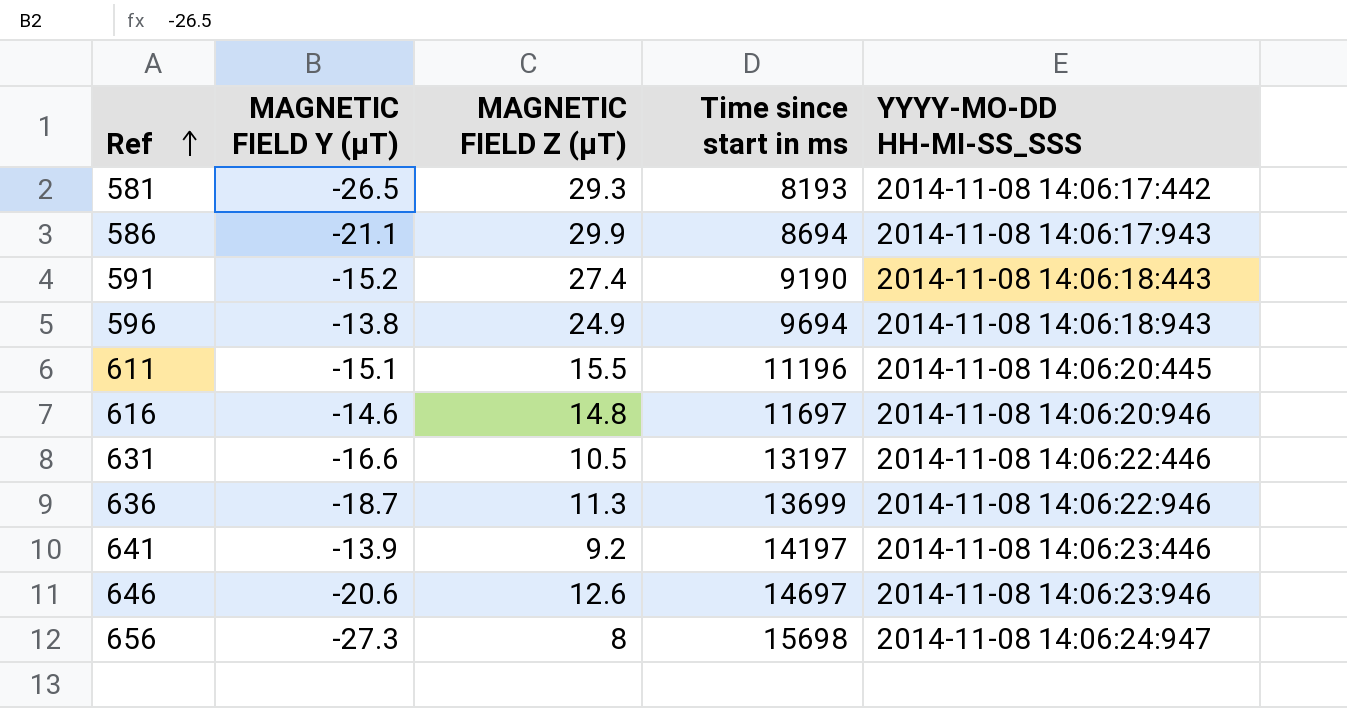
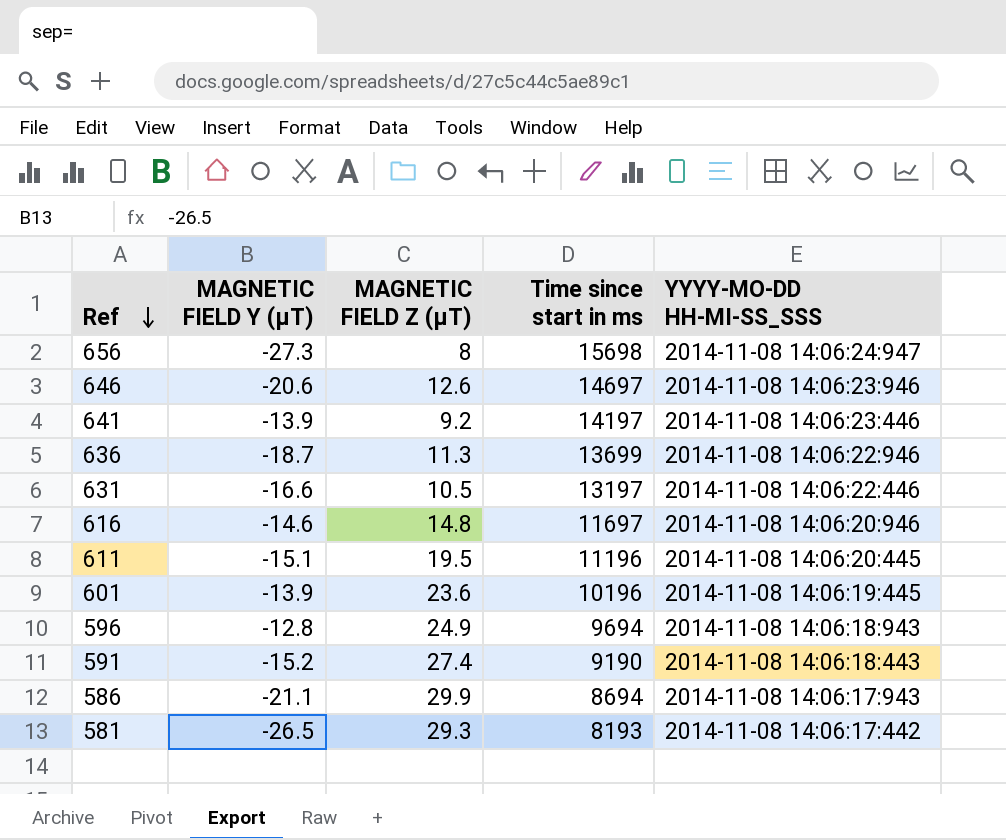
row order: Ref ascending -> Ref descending
611 | MAGNETIC FIELD Z (μT): 15.5 -> 19.5
row 601: none -> -13.9 | 23.6 | 10196 | 2014-11-08 14:06:19:445
596 | MAGNETIC FIELD Y (μT): -13.8 -> -12.8

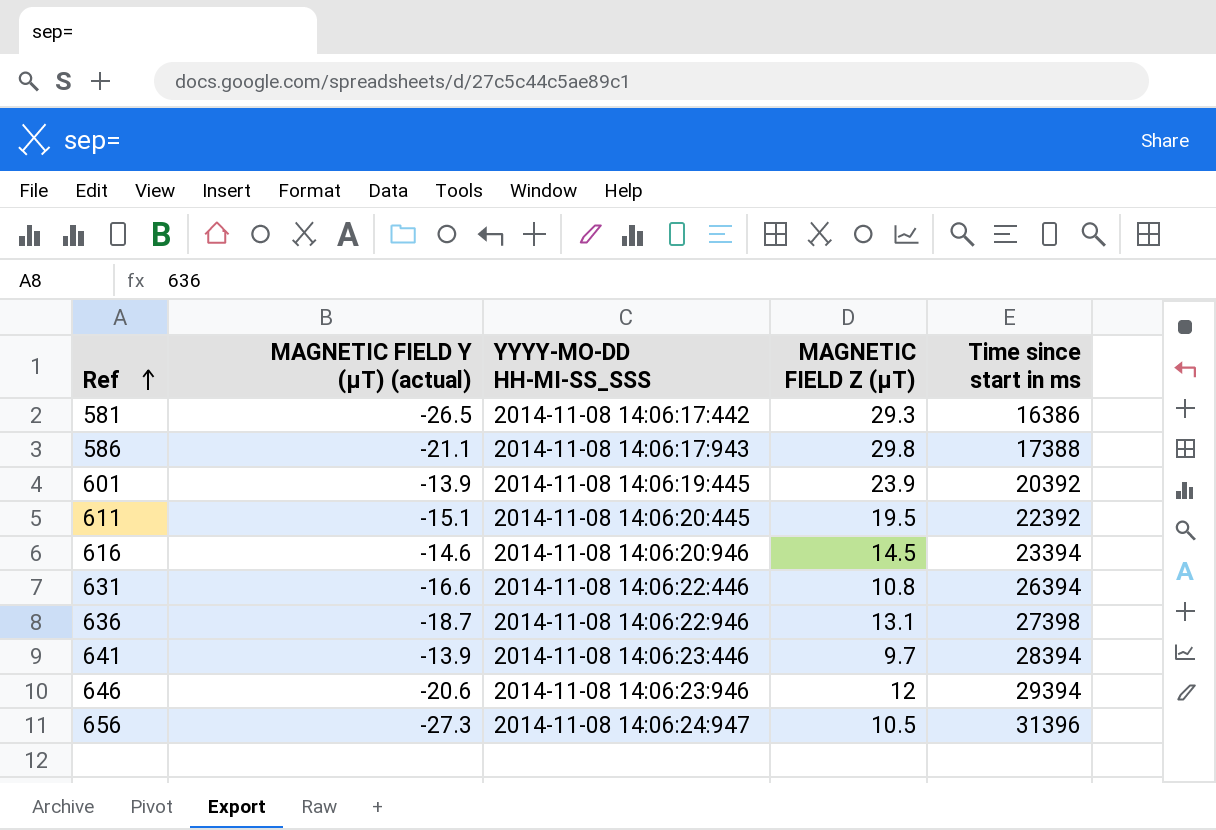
row order: Ref descending -> Ref ascending
column name: MAGNETIC FIELD Y (μT) -> MAGNETIC FIELD Y (μT) (actual)
column YYYY-MO-DD HH-MI-SS_SSS | position: 5 -> 3
row 596: -12.8 | 24.9 | 9694 | 2014-11-08 14:06:18:943 -> none
row 591: -15.2 | 27.4 | 9190 | 2014-11-08 14:06:18:443 -> none
581 | Time since start in ms: 8193 -> 16386
586 | MAGNETIC FIELD Z (μT): 29.9 -> 29.8
586 | Time since start in ms: 8694 -> 17388
601 | MAGNETIC FIELD Z (μT): 23.6 -> 23.9
601 | Time since start in ms: 10196 -> 20392
611 | Time since start in ms: 11196 -> 22392
616 | MAGNETIC FIELD Z (μT): 14.8 -> 14.5
616 | Time since start in ms: 11697 -> 23394
631 | MAGNETIC FIELD Z (μT): 10.5 -> 10.8
631 | Time since start in ms: 13197 -> 26394
636 | MAGNETIC FIELD Z (μT): 11.3 -> 13.1
636 | Time since start in ms: 13699 -> 27398
641 | MAGNETIC FIELD Z (μT): 9.2 -> 9.7
641 | Time since start in ms: 14197 -> 28394
646 | MAGNETIC FIELD Z (μT): 12.6 -> 12
646 | Time since start in ms: 14697 -> 29394
656 | MAGNETIC FIELD Z (μT): 8 -> 10.5
656 | Time since start in ms: 15698 -> 31396

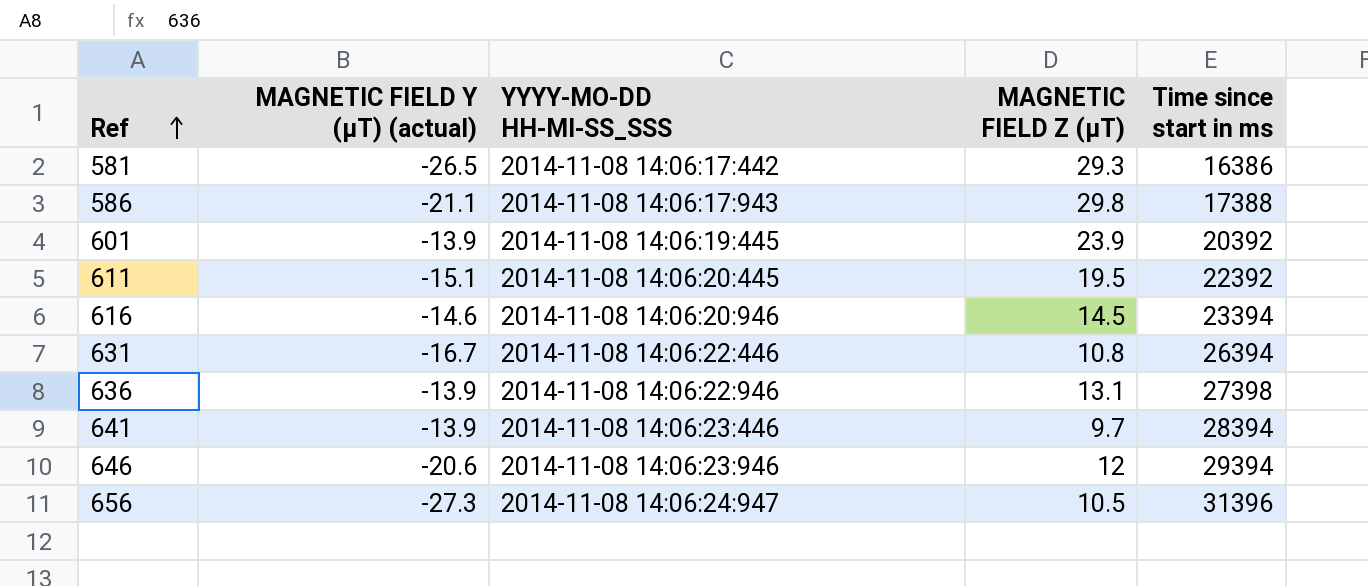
631 | MAGNETIC FIELD Y (μT) (actual): -16.6 -> -16.7
636 | MAGNETIC FIELD Y (μT) (actual): -18.7 -> -13.9

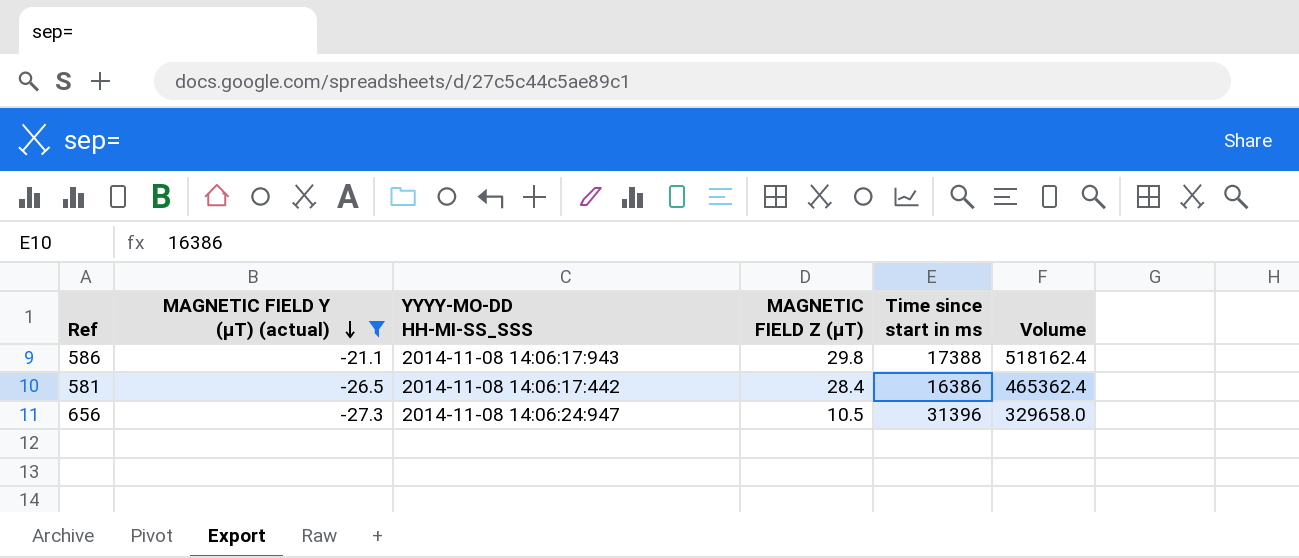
filter: none -> MAGNETIC FIELD Y (μT) (actual) <= -21.1
row order: Ref ascending -> MAGNETIC FIELD Y (μT) (actual) descending
column Volume | formula: none -> [MAGNETIC FIELD Z (μT)] * [Time since start in ms]
581 | MAGNETIC FIELD Z (μT): 29.3 -> 28.4

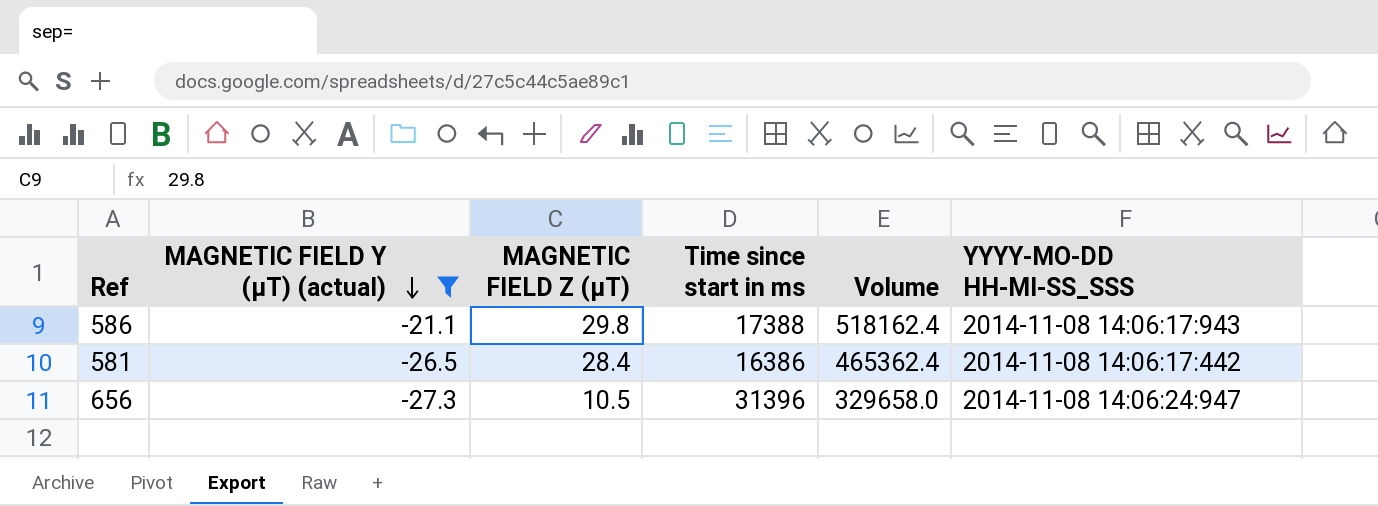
column YYYY-MO-DD HH-MI-SS_SSS | position: 3 -> 6

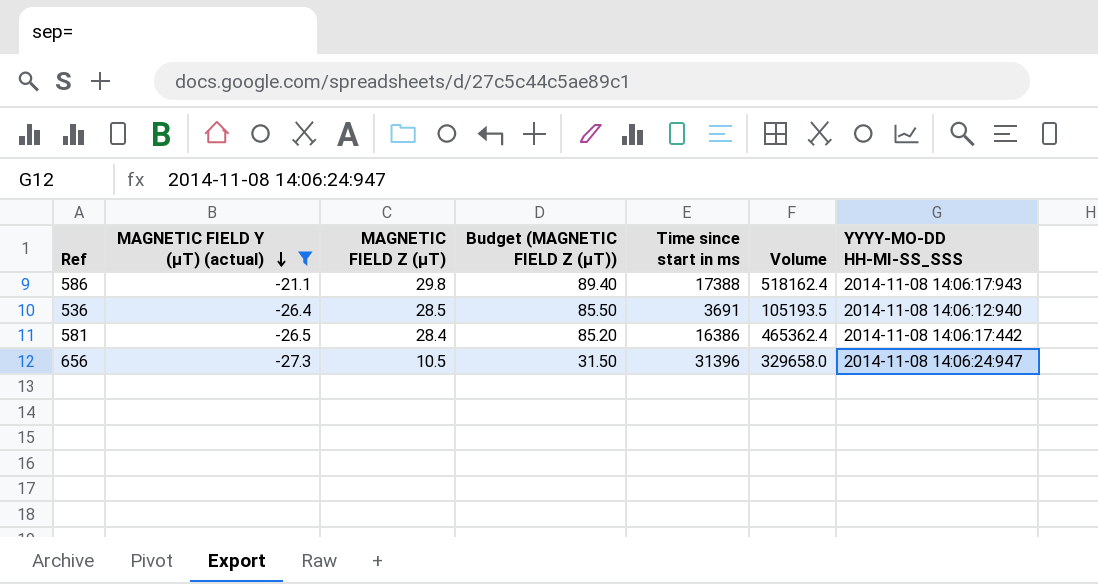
column Budget (MAGNETIC FIELD Z (μT)) | formula: none -> [MAGNETIC FIELD Z (μT)] * 3
row 536: none -> -26.4 | 28.5 | 85.50 | 3691 | 105193.5 | 2014-11-08 14:06:12:940

